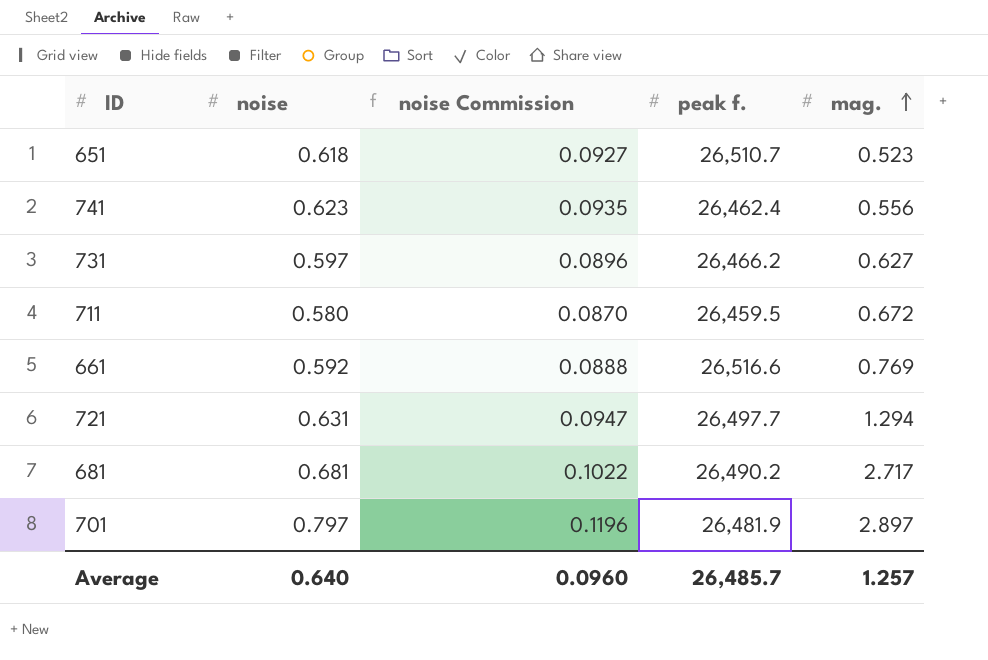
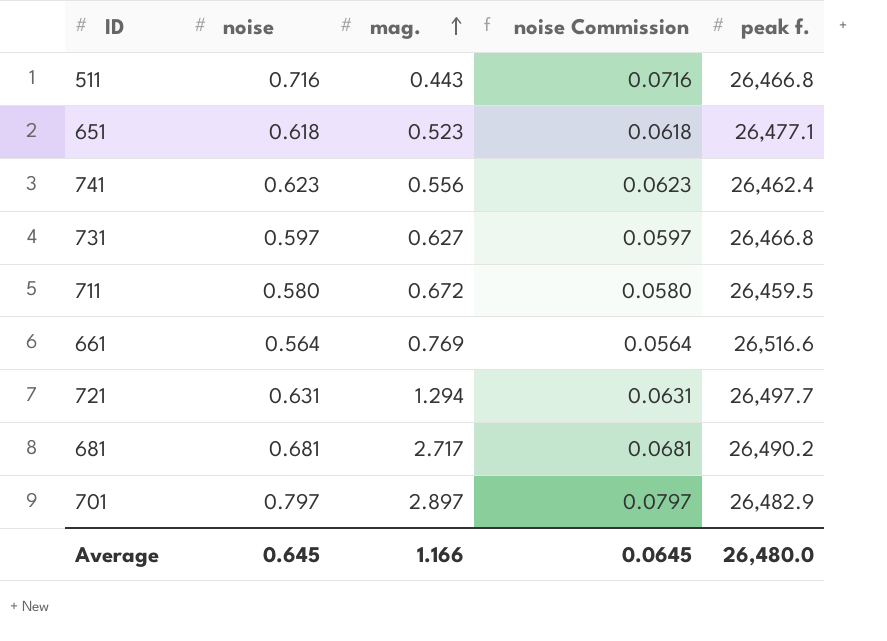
column mag. | position: 5 -> 3
column noise Commission | formula: [noise] * 0.15 -> [noise] * 0.1
row 511: none -> 0.716 | 0.443 | 0.0716 | 26,466.8
651 | peak f.: 26,510.7 -> 26,477.1
731 | peak f.: 26,466.2 -> 26,466.8
661 | noise: 0.592 -> 0.564
701 | peak f.: 26,481.9 -> 26,482.9
Average | noise: 0.640 -> 0.645
Average | mag.: 1.257 -> 1.166
Average | noise Commission: 0.0960 -> 0.0645
Average | peak f.: 26,485.7 -> 26,480.0

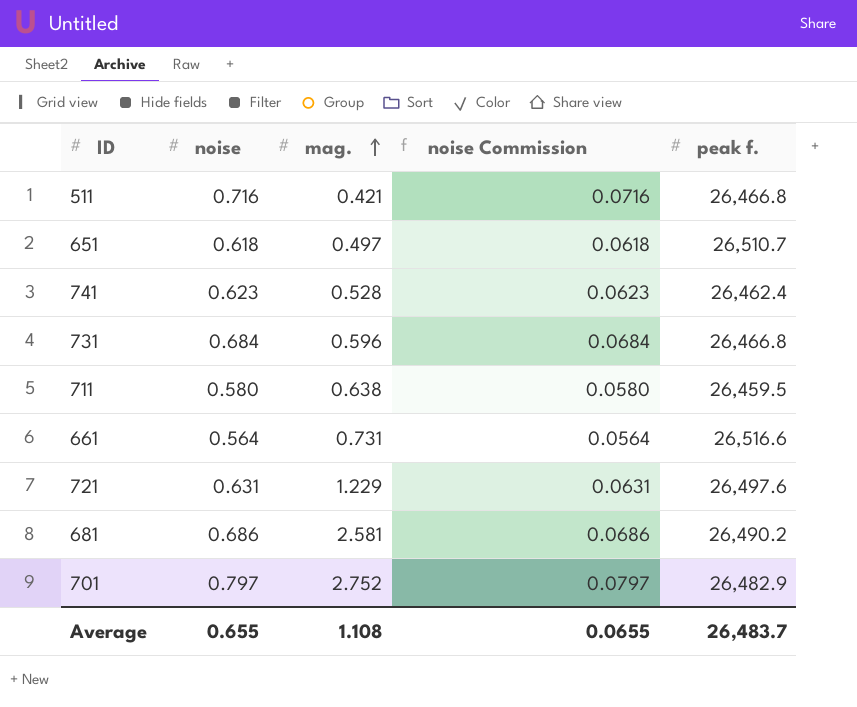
511 | mag.: 0.443 -> 0.421
651 | mag.: 0.523 -> 0.497
651 | peak f.: 26,477.1 -> 26,510.7
741 | mag.: 0.556 -> 0.528
731 | noise: 0.597 -> 0.684
731 | mag.: 0.627 -> 0.596
731 | noise Commission: 0.0597 -> 0.0684
711 | mag.: 0.672 -> 0.638
661 | mag.: 0.769 -> 0.731
721 | mag.: 1.294 -> 1.229
721 | peak f.: 26,497.7 -> 26,497.6
681 | noise: 0.681 -> 0.686
681 | mag.: 2.717 -> 2.581
681 | noise Commission: 0.0681 -> 0.0686
701 | mag.: 2.897 -> 2.752
Average | noise: 0.645 -> 0.655
Average | mag.: 1.166 -> 1.108
Average | noise Commission: 0.0645 -> 0.0655
Average | peak f.: 26,480.0 -> 26,483.7

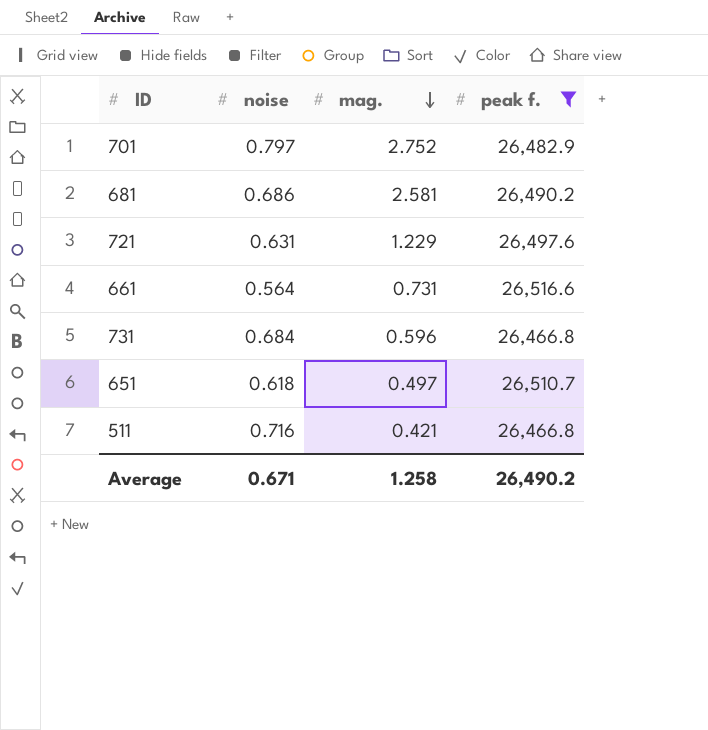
filter: none -> peak f. >= 26,466.8
row order: mag. ascending -> mag. descending
column noise Commission | formula: [noise] * 0.1 -> none
Average | noise: 0.655 -> 0.671
Average | mag.: 1.108 -> 1.258
Average | peak f.: 26,483.7 -> 26,490.2

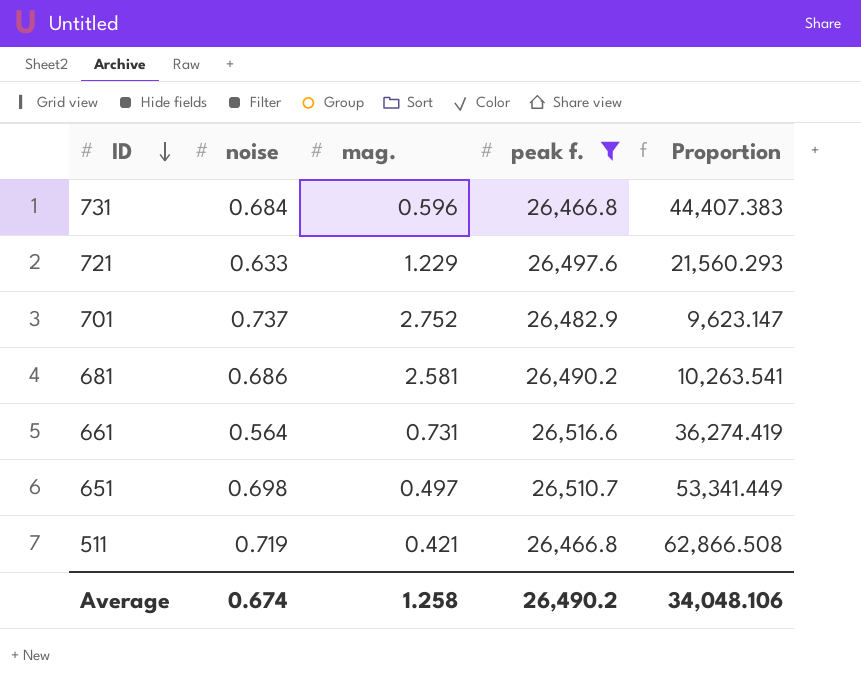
row order: mag. descending -> ID descending
column Proportion | formula: none -> [peak f.] / [mag.]
721 | noise: 0.631 -> 0.633
701 | noise: 0.797 -> 0.737
651 | noise: 0.618 -> 0.698
511 | noise: 0.716 -> 0.719
Average | noise: 0.671 -> 0.674

